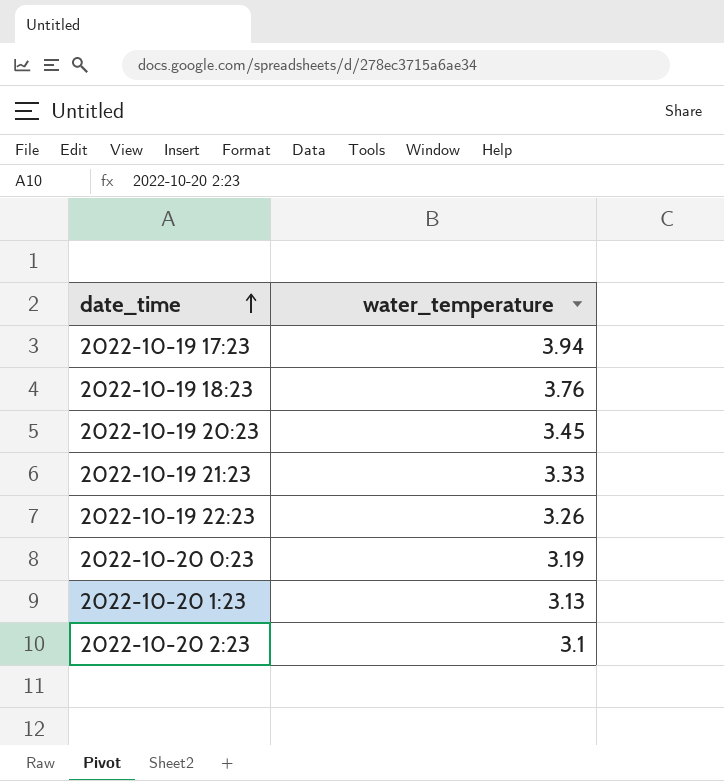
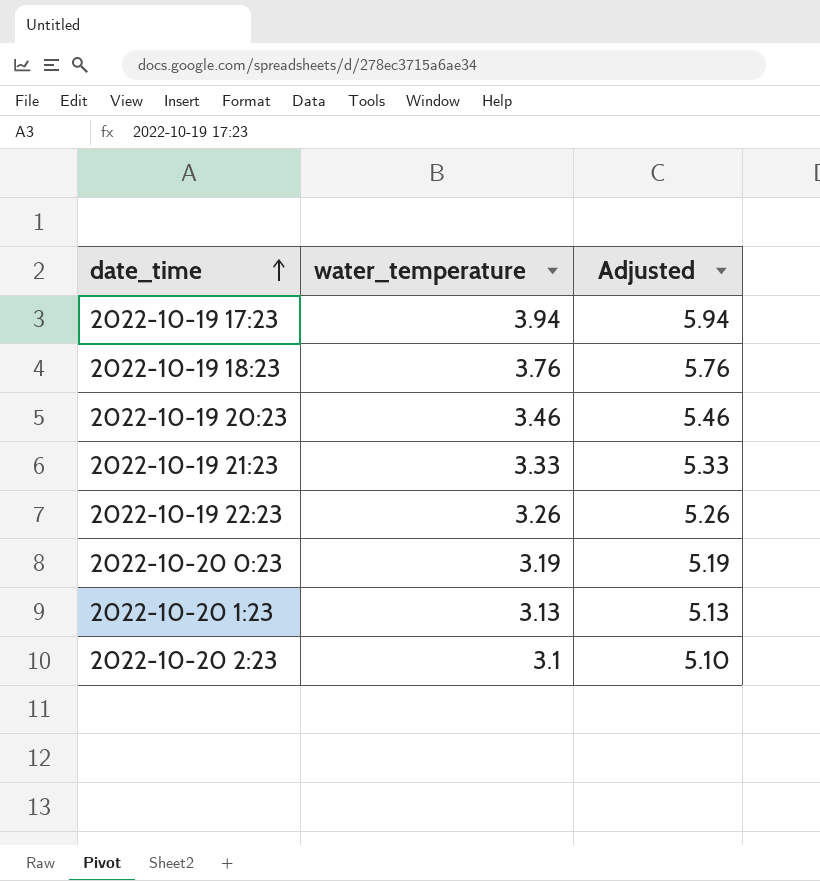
column Adjusted | formula: none -> [water_temperature] + 2
2022-10-19 20:23 | water_temperature: 3.45 -> 3.46

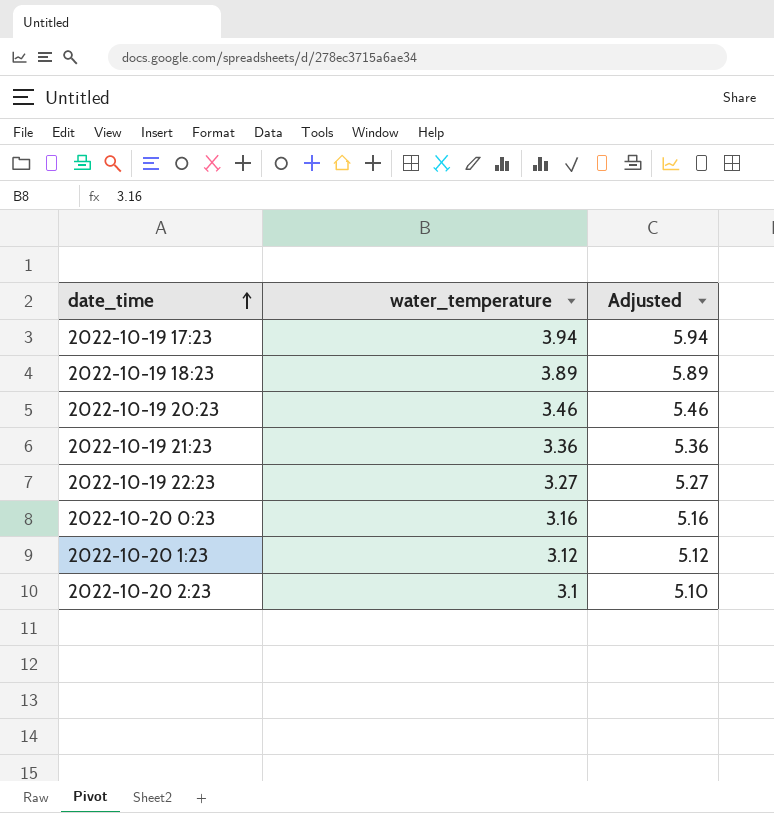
2022-10-19 18:23 | water_temperature: 3.76 -> 3.89
2022-10-19 18:23 | Adjusted: 5.76 -> 5.89
2022-10-19 21:23 | water_temperature: 3.33 -> 3.36
2022-10-19 21:23 | Adjusted: 5.33 -> 5.36
2022-10-19 22:23 | water_temperature: 3.26 -> 3.27
2022-10-19 22:23 | Adjusted: 5.26 -> 5.27
2022-10-20 0:23 | water_temperature: 3.19 -> 3.16
2022-10-20 0:23 | Adjusted: 5.19 -> 5.16
2022-10-20 1:23 | water_temperature: 3.13 -> 3.12
2022-10-20 1:23 | Adjusted: 5.13 -> 5.12

